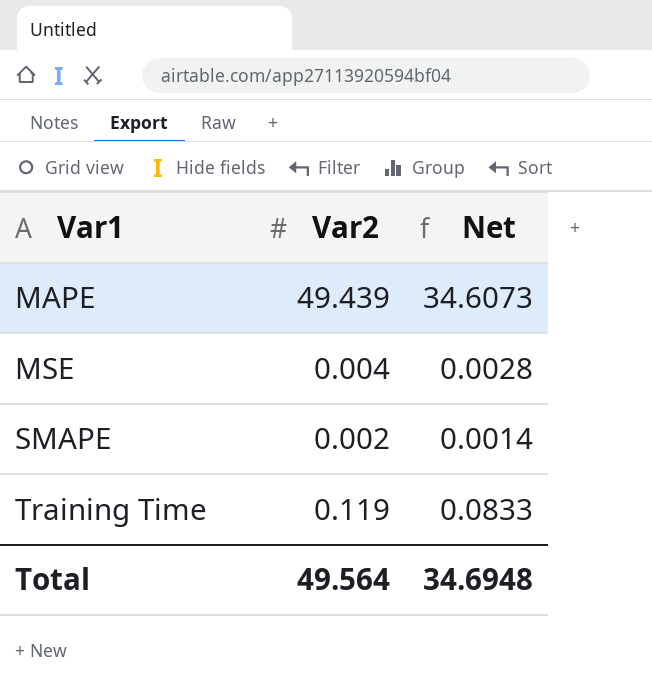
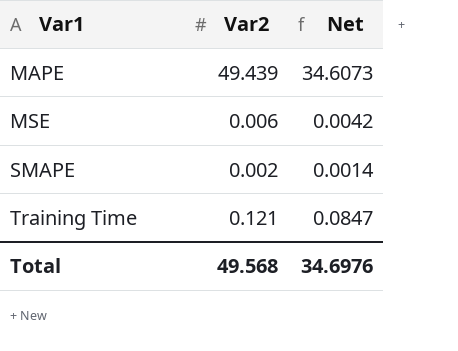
MSE | Var2: 0.004 -> 0.006
MSE | Net: 0.0028 -> 0.0042
Training Time | Var2: 0.119 -> 0.121
Training Time | Net: 0.0833 -> 0.0847
Total | Var2: 49.564 -> 49.568
Total | Net: 34.6948 -> 34.6976

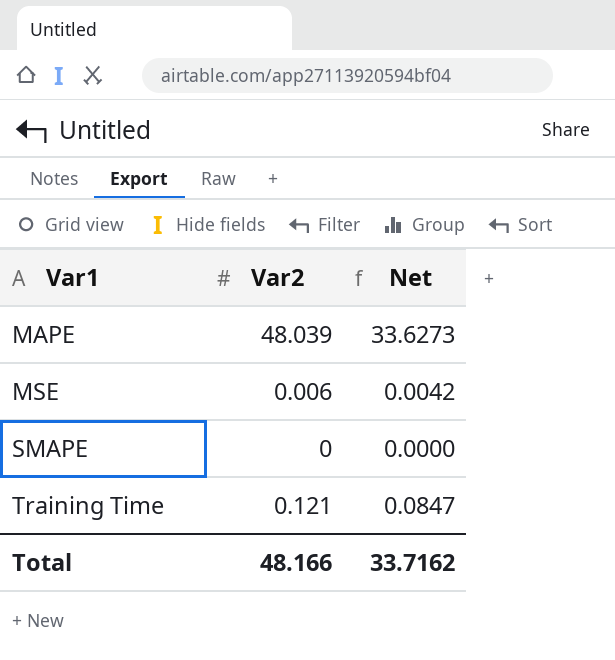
MAPE | Var2: 49.439 -> 48.039
MAPE | Net: 34.6073 -> 33.6273
SMAPE | Var2: 0.002 -> 0
SMAPE | Net: 0.0014 -> 0.0000
Total | Var2: 49.568 -> 48.166
Total | Net: 34.6976 -> 33.7162

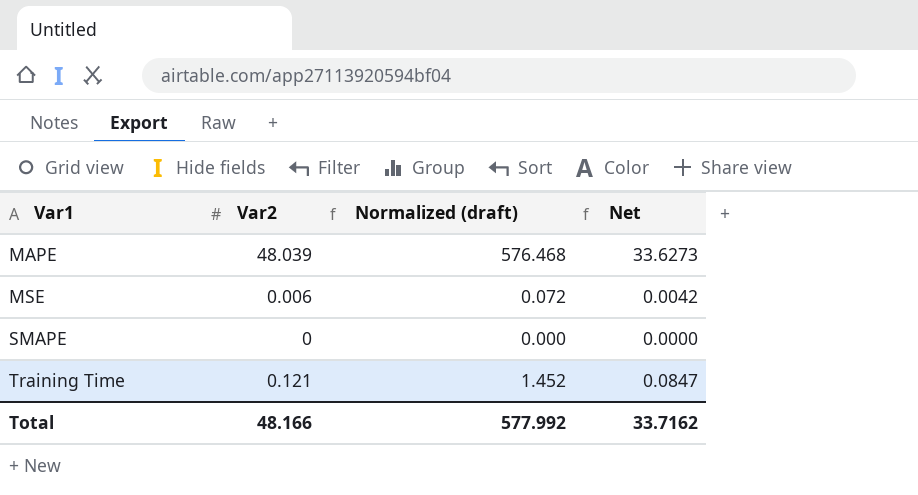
column Normalized (draft) | formula: none -> [Var2] * 12

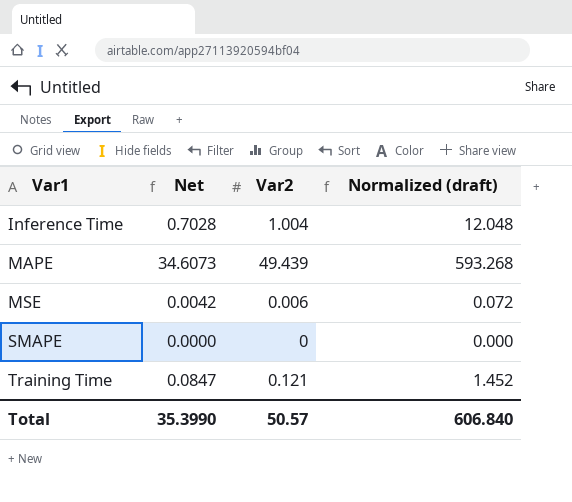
column Net | position: 4 -> 2
row Inference Time: none -> 0.7028 | 1.004 | 12.048
MAPE | Net: 33.6273 -> 34.6073
MAPE | Var2: 48.039 -> 49.439
MAPE | Normalized (draft): 576.468 -> 593.268
Total | Net: 33.7162 -> 35.3990
Total | Var2: 48.166 -> 50.57
Total | Normalized (draft): 577.992 -> 606.840

